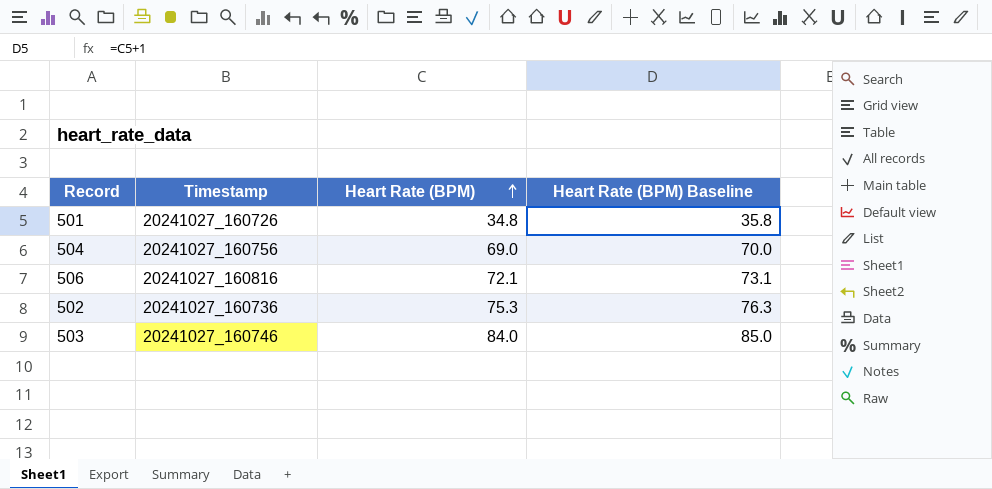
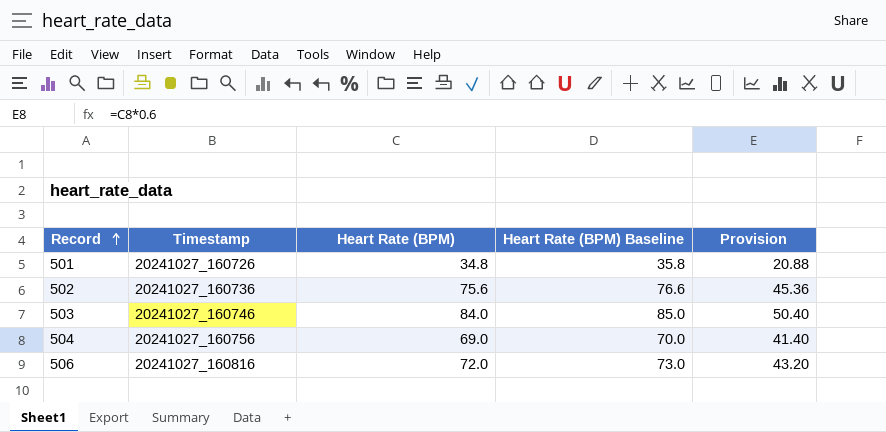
row order: Heart Rate (BPM) ascending -> Record ascending
column Provision | formula: none -> [Heart Rate (BPM)] * 0.6
502 | Heart Rate (BPM): 75.3 -> 75.6
502 | Heart Rate (BPM) Baseline: 76.3 -> 76.6
506 | Heart Rate (BPM): 72.1 -> 72.0
506 | Heart Rate (BPM) Baseline: 73.1 -> 73.0

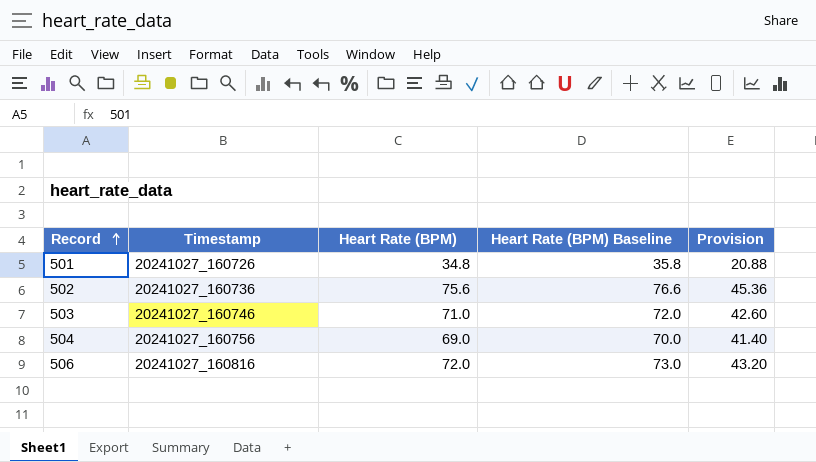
503 | Heart Rate (BPM): 84.0 -> 71.0
503 | Heart Rate (BPM) Baseline: 85.0 -> 72.0
503 | Provision: 50.40 -> 42.60

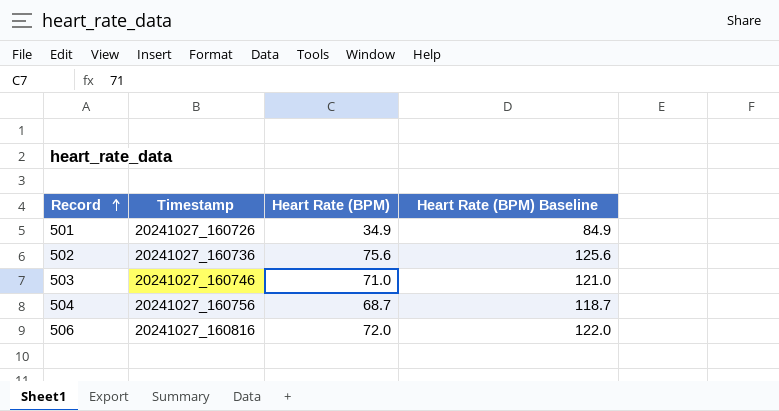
column Provision | formula: [Heart Rate (BPM)] * 0.6 -> none
column Heart Rate (BPM) Baseline | formula: [Heart Rate (BPM)] + 1 -> [Heart Rate (BPM)] + 50
501 | Heart Rate (BPM): 34.8 -> 34.9
504 | Heart Rate (BPM): 69.0 -> 68.7

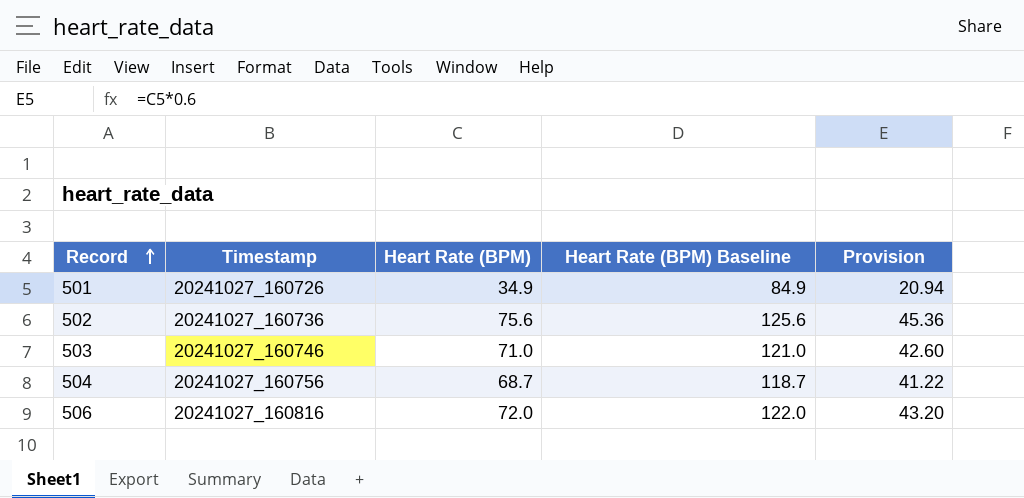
column Provision | formula: none -> [Heart Rate (BPM)] * 0.6

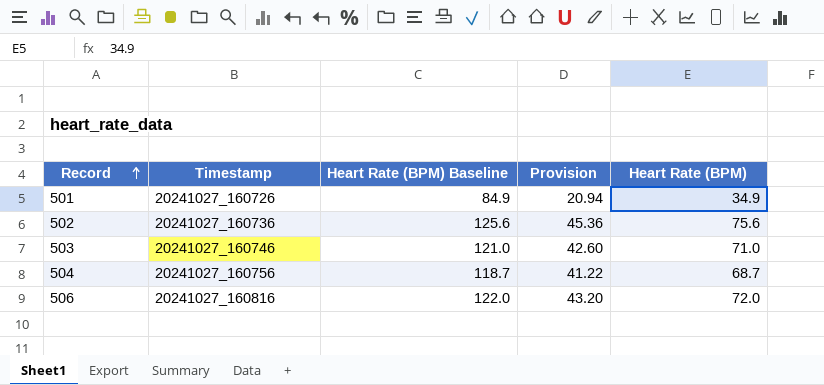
column Heart Rate (BPM) | position: 3 -> 5

